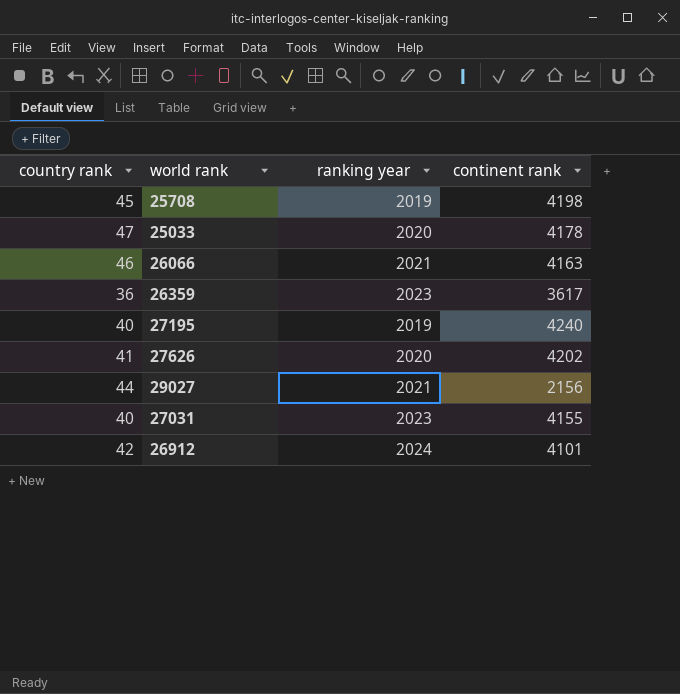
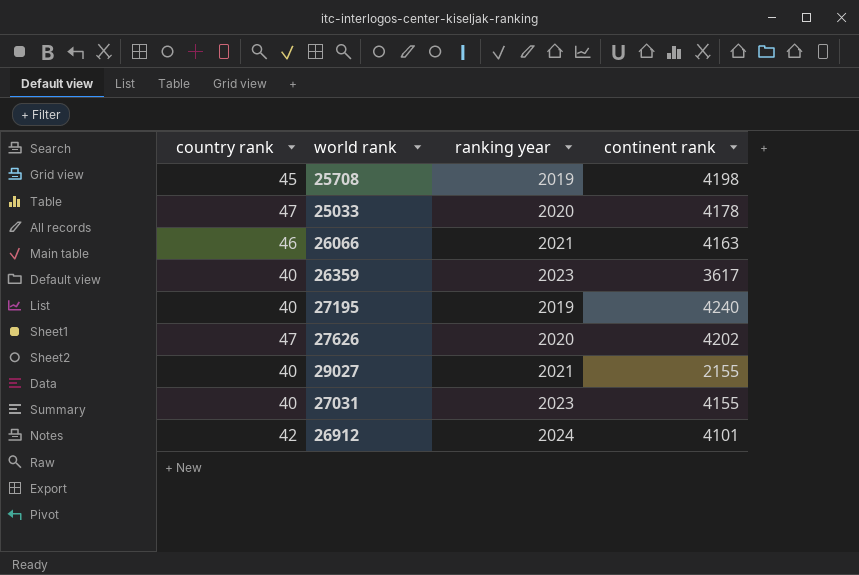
26359 | country rank: 36 -> 40
27626 | country rank: 41 -> 47
29027 | country rank: 44 -> 40
29027 | continent rank: 2156 -> 2155

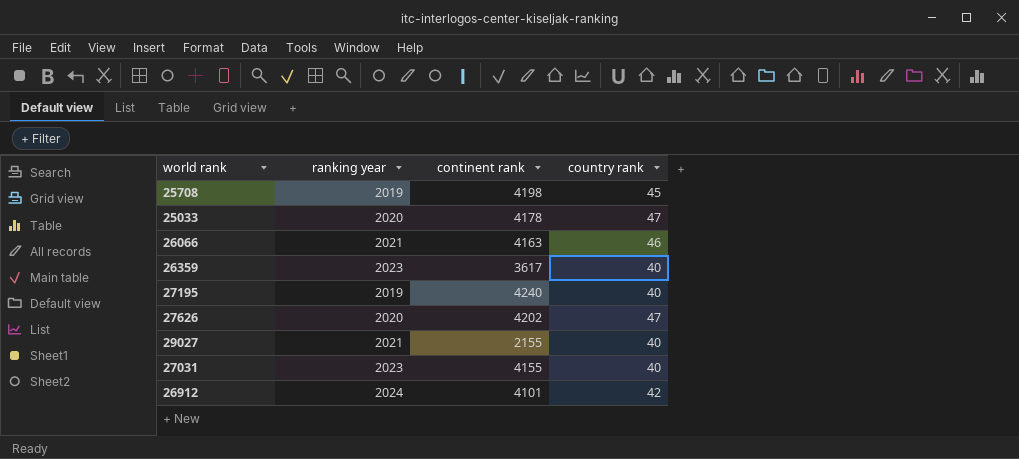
column country rank | position: 1 -> 4

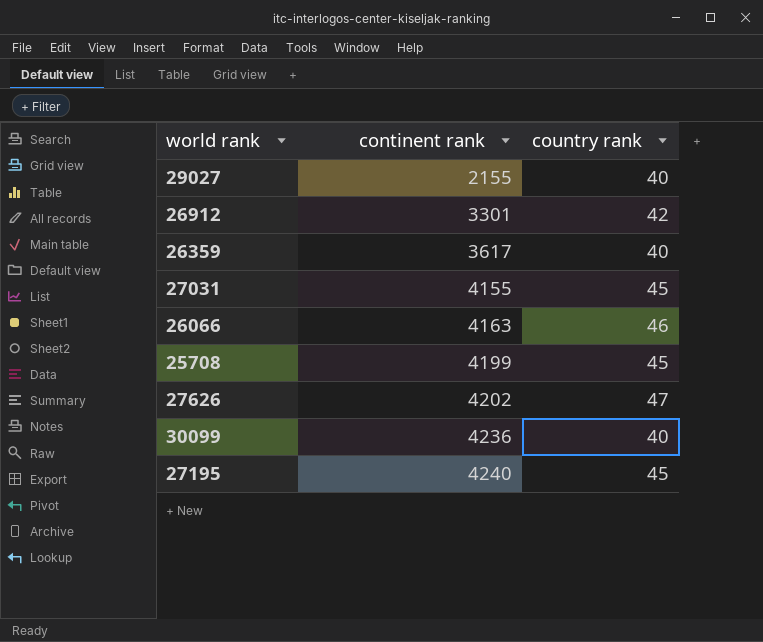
row order: none -> continent rank ascending
column ranking year | position: 2 -> none
row 25033: 2020 | 4178 | 47 -> none
26912 | continent rank: 4101 -> 3301
27031 | country rank: 40 -> 45
25708 | continent rank: 4198 -> 4199
row 30099: none -> 4236 | 40
27195 | country rank: 40 -> 45

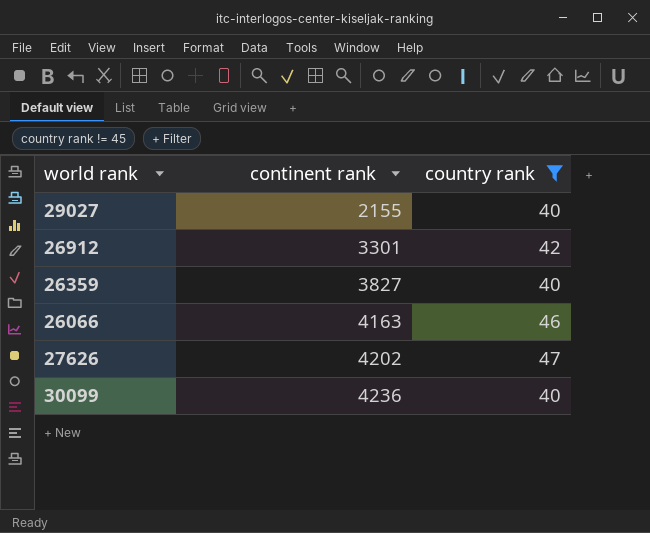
filter: none -> country rank != 45
26359 | continent rank: 3617 -> 3827

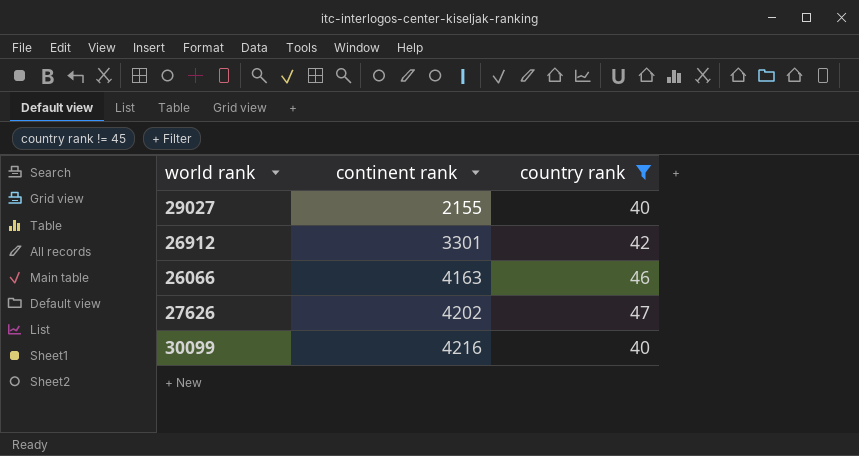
row 26359: 3827 | 40 -> none
30099 | continent rank: 4236 -> 4216

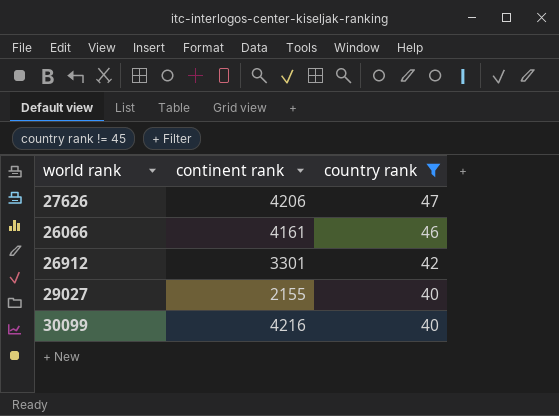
row order: continent rank ascending -> country rank descending
27626 | continent rank: 4202 -> 4206
26066 | continent rank: 4163 -> 4161

